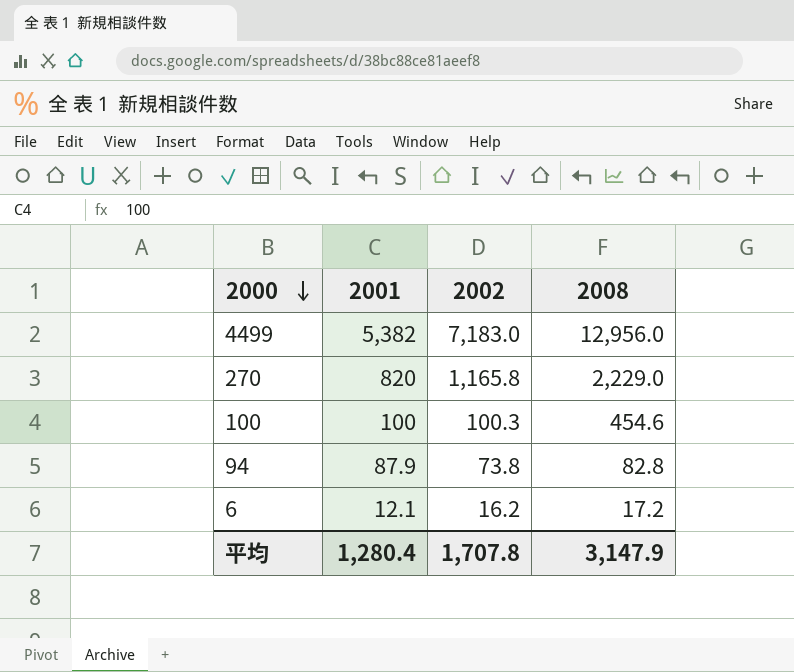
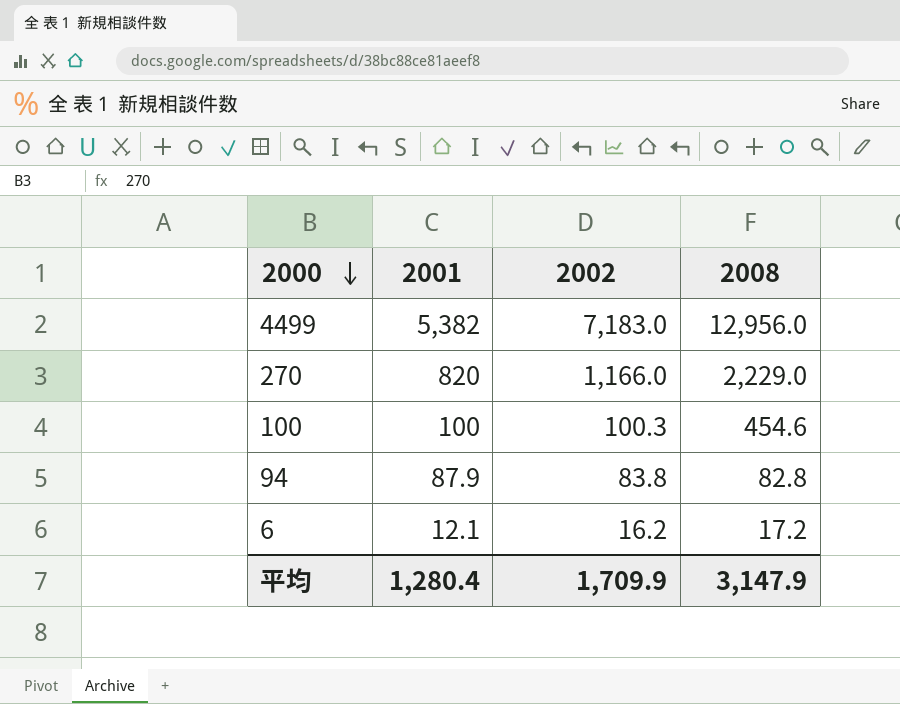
270 | 2002: 1,165.8 -> 1,166.0
94 | 2002: 73.8 -> 83.8
平均 | 2002: 1,707.8 -> 1,709.9

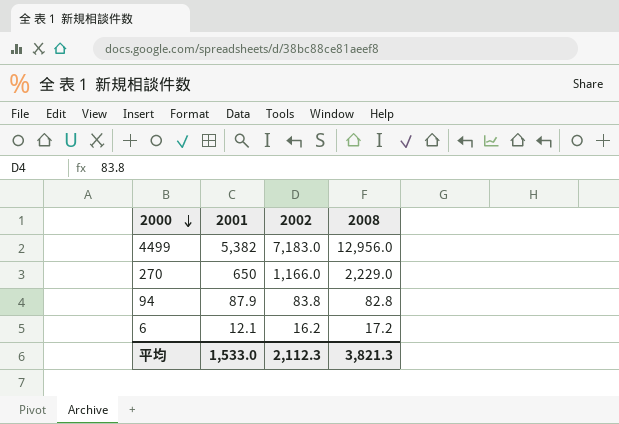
row 100: 100 | 100.3 | 454.6 -> none
270 | 2001: 820 -> 650
平均 | 2001: 1,280.4 -> 1,533.0
平均 | 2002: 1,709.9 -> 2,112.3
平均 | 2008: 3,147.9 -> 3,821.3

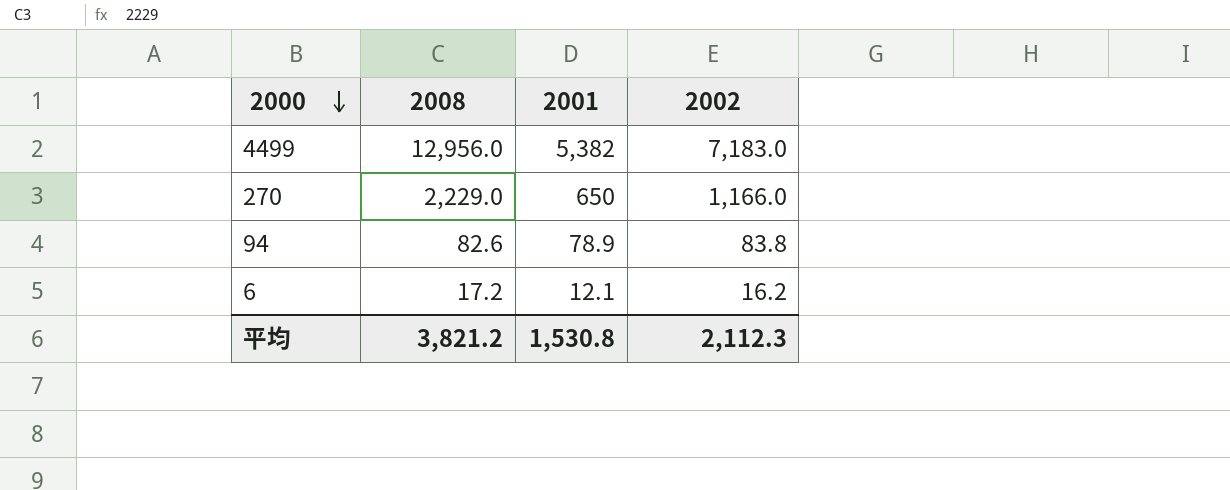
column 2008 | position: 4 -> 2
94 | 2008: 82.8 -> 82.6
94 | 2001: 87.9 -> 78.9
平均 | 2008: 3,821.3 -> 3,821.2
平均 | 2001: 1,533.0 -> 1,530.8

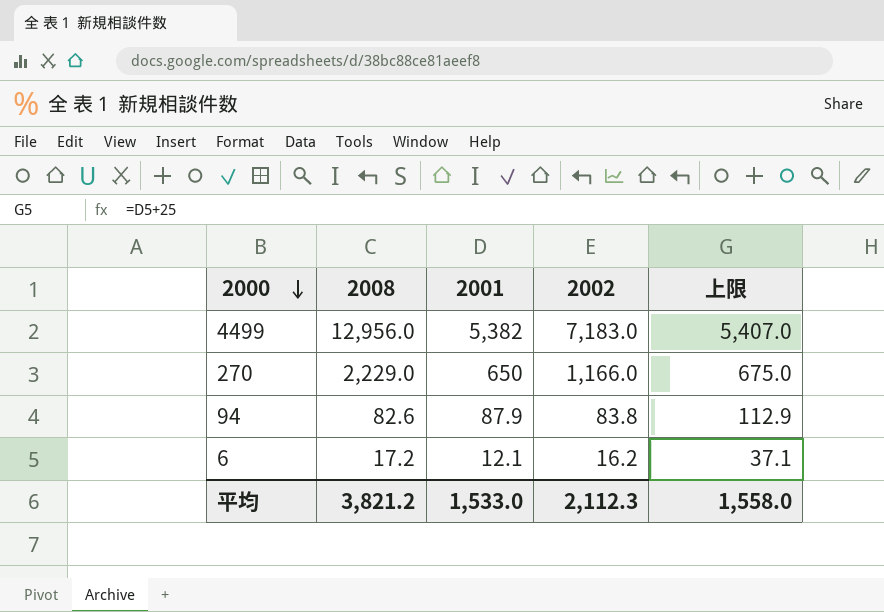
column 上限 | formula: none -> [2001] + 25
94 | 2001: 78.9 -> 87.9
平均 | 2001: 1,530.8 -> 1,533.0

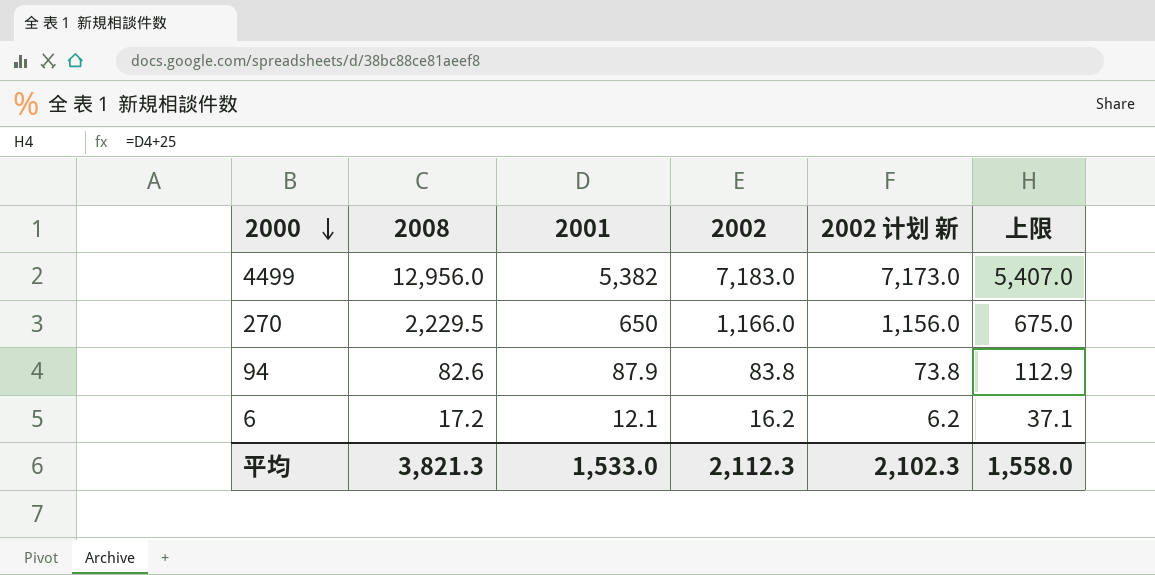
column 2002 计划 新 | formula: none -> [2002] - 10
270 | 2008: 2,229.0 -> 2,229.5
平均 | 2008: 3,821.2 -> 3,821.3

